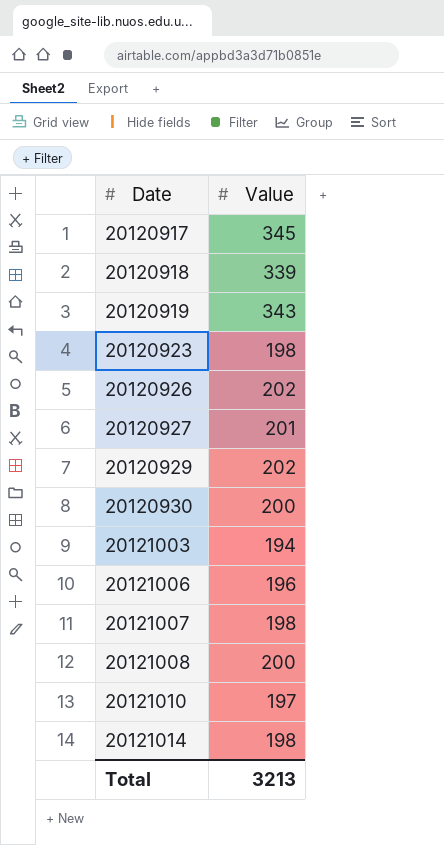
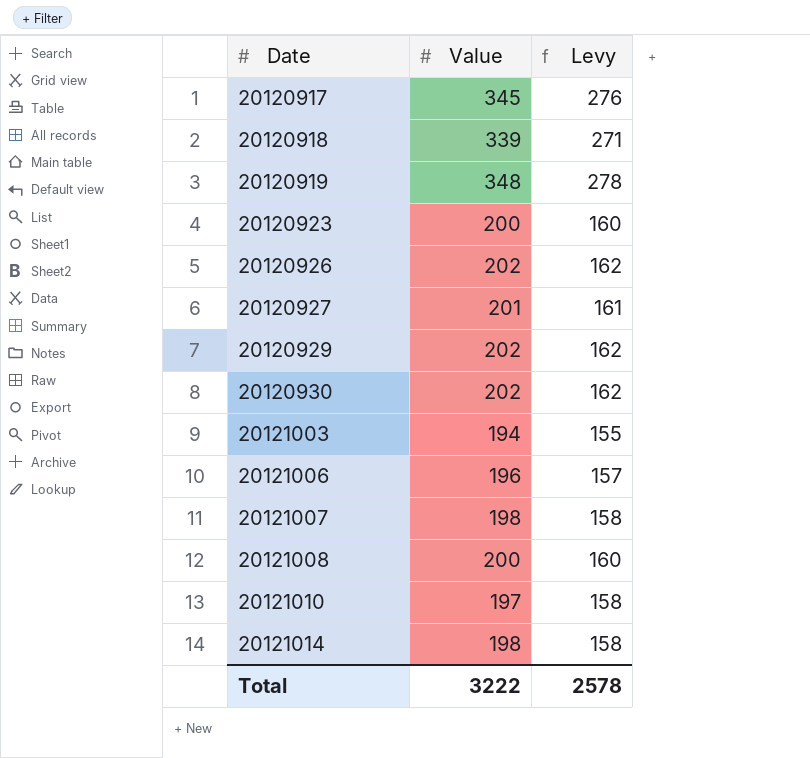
column Levy | formula: none -> [Value] * 0.8
20120919 | Value: 343 -> 348
20120923 | Value: 198 -> 200
20120930 | Value: 200 -> 202
Total | Value: 3213 -> 3222

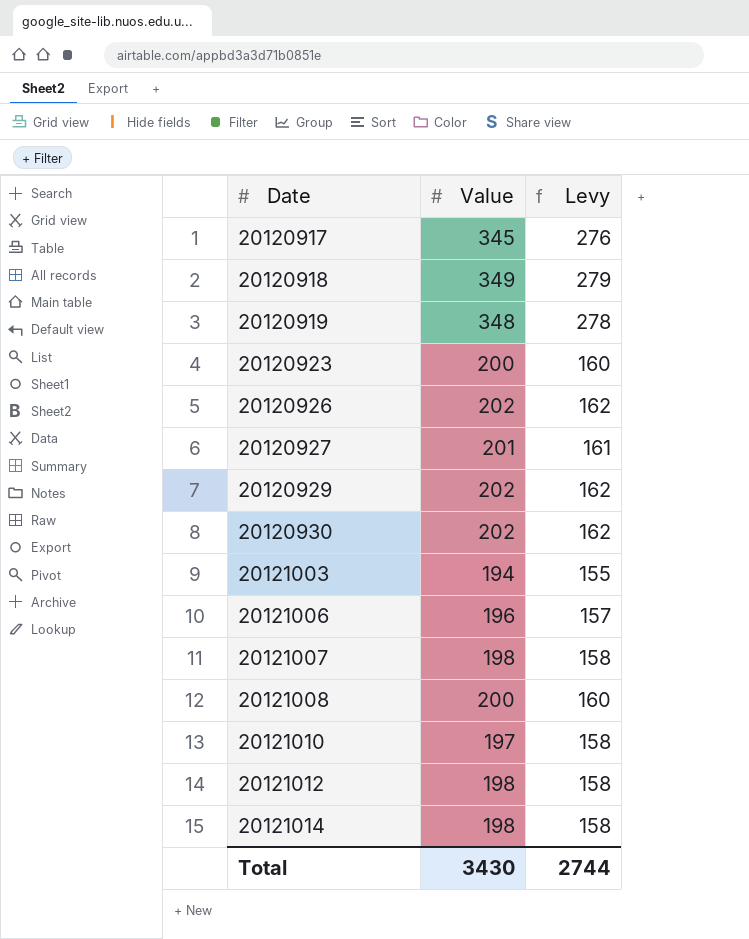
20120918 | Value: 339 -> 349
20120918 | Levy: 271 -> 279
row 20121012: none -> 198 | 158
Total | Value: 3222 -> 3430
Total | Levy: 2578 -> 2744

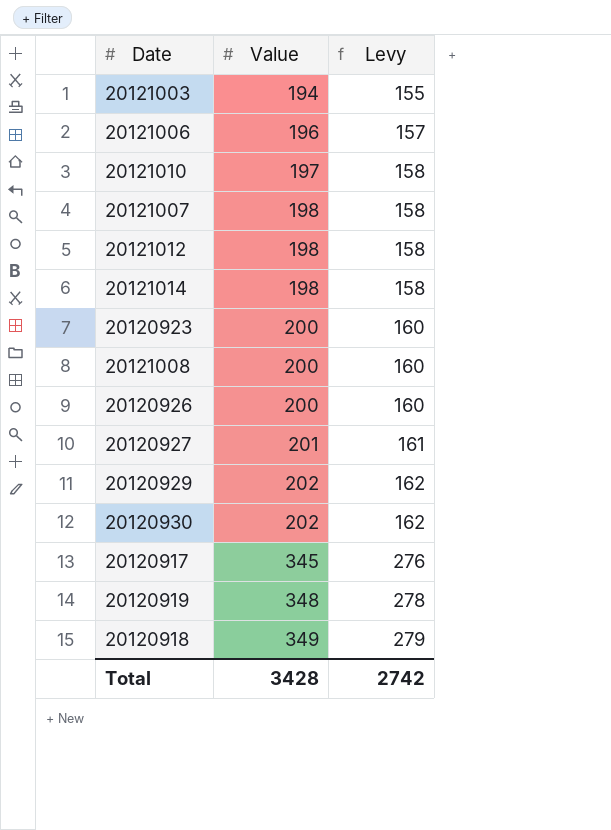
row order: Date ascending -> Value ascending
20120926 | Value: 202 -> 200
20120926 | Levy: 162 -> 160
Total | Value: 3430 -> 3428
Total | Levy: 2744 -> 2742

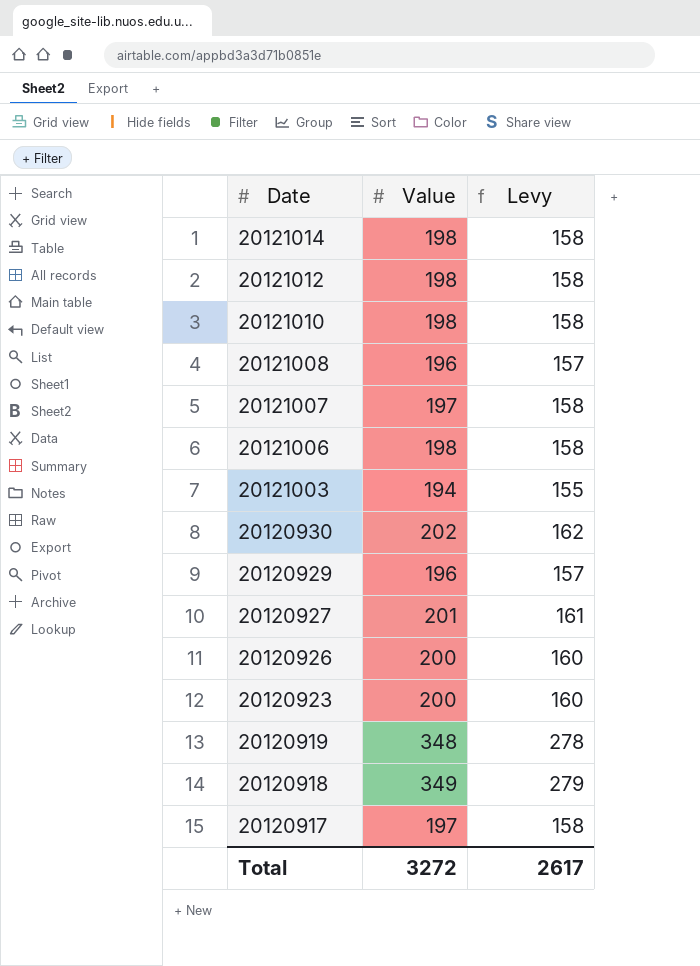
row order: Value ascending -> Date descending
20121010 | Value: 197 -> 198
20121008 | Value: 200 -> 196
20121008 | Levy: 160 -> 157
20121007 | Value: 198 -> 197
20121006 | Value: 196 -> 198
20121006 | Levy: 157 -> 158
20120929 | Value: 202 -> 196
20120929 | Levy: 162 -> 157
20120917 | Value: 345 -> 197
20120917 | Levy: 276 -> 158
Total | Value: 3428 -> 3272
Total | Levy: 2742 -> 2617

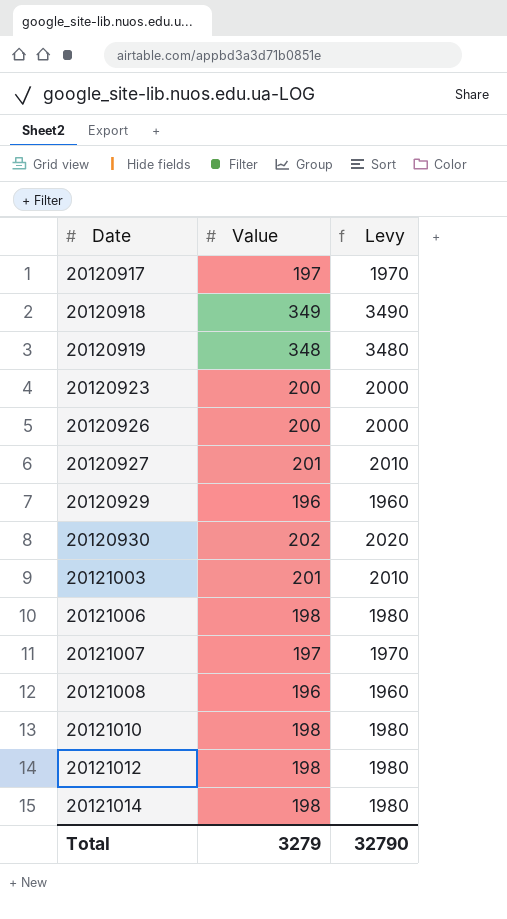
row order: Date descending -> Date ascending
column Levy | formula: [Value] * 0.8 -> [Value] * 10
20121003 | Value: 194 -> 201
Total | Value: 3272 -> 3279
Total | Levy: 2617 -> 32790

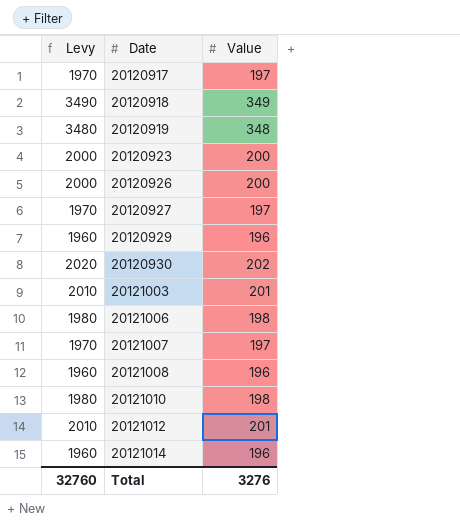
column Levy | position: 3 -> 1
20120927 | Levy: 2010 -> 1970
20120927 | Value: 201 -> 197
20121012 | Levy: 1980 -> 2010
20121012 | Value: 198 -> 201
20121014 | Levy: 1980 -> 1960
20121014 | Value: 198 -> 196
Total | Levy: 32790 -> 32760
Total | Value: 3279 -> 3276

